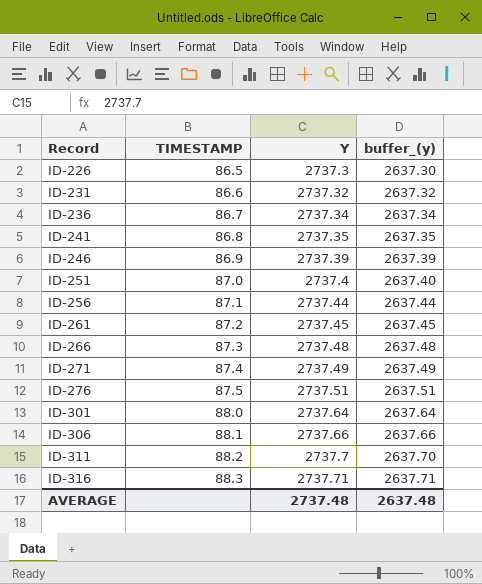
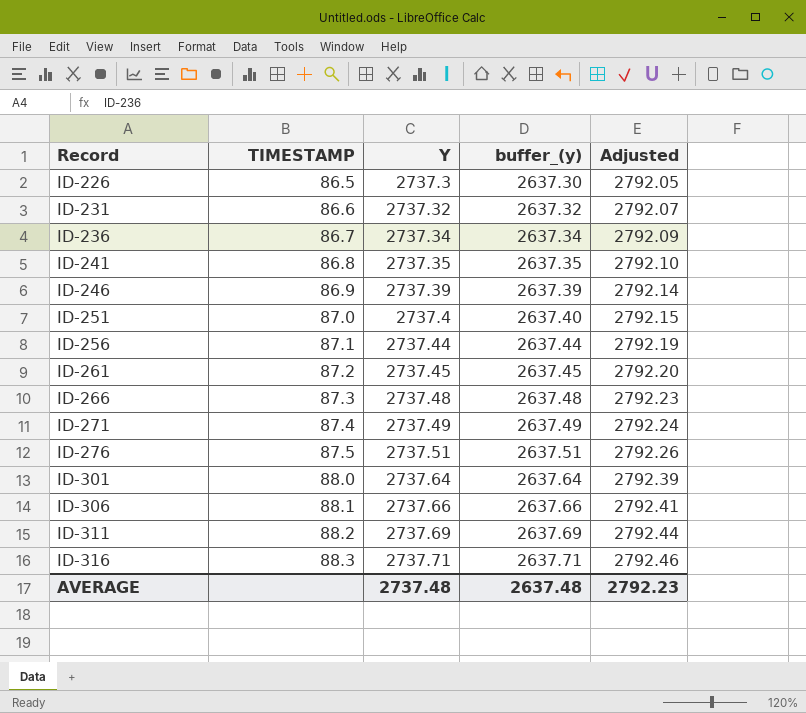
column Adjusted | formula: none -> [Y] * 1.02
ID-311 | Y: 2737.7 -> 2737.69
ID-311 | buffer_(y): 2637.70 -> 2637.69

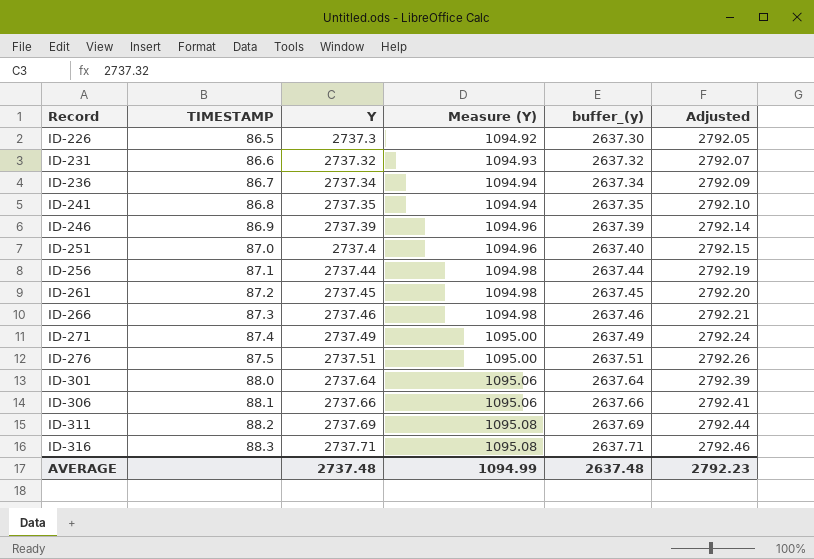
column Measure (Y) | formula: none -> [Y] * 0.4
ID-266 | Y: 2737.48 -> 2737.46
ID-266 | buffer_(y): 2637.48 -> 2637.46
ID-266 | Adjusted: 2792.23 -> 2792.21

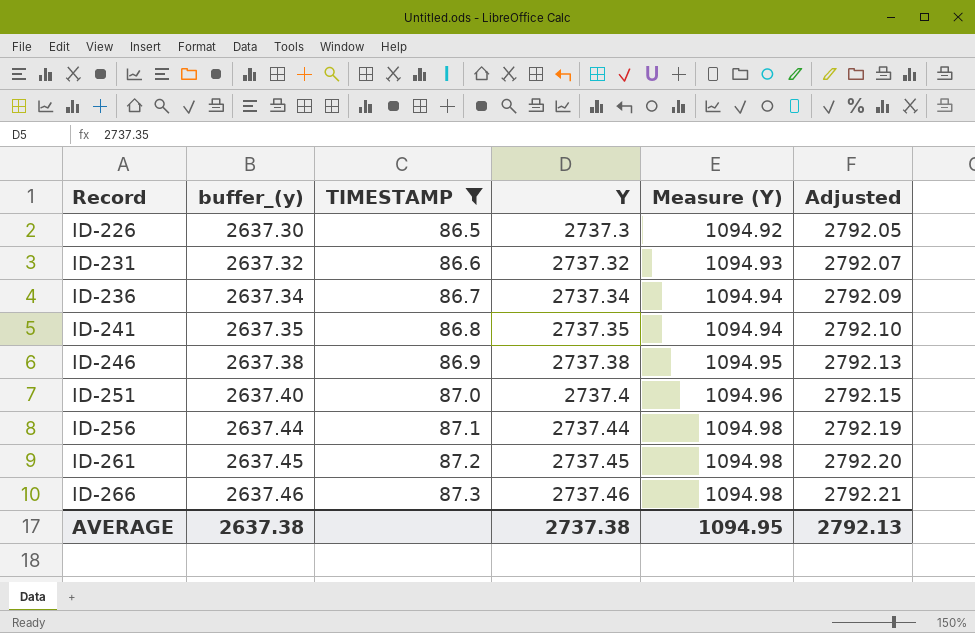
filter: none -> TIMESTAMP <= 87.3
column buffer_(y) | position: 5 -> 2
ID-246 | buffer_(y): 2637.39 -> 2637.38
ID-246 | Y: 2737.39 -> 2737.38
ID-246 | Measure (Y): 1094.96 -> 1094.95
ID-246 | Adjusted: 2792.14 -> 2792.13
AVERAGE | buffer_(y): 2637.48 -> 2637.38
AVERAGE | Y: 2737.48 -> 2737.38
AVERAGE | Measure (Y): 1094.99 -> 1094.95
AVERAGE | Adjusted: 2792.23 -> 2792.13

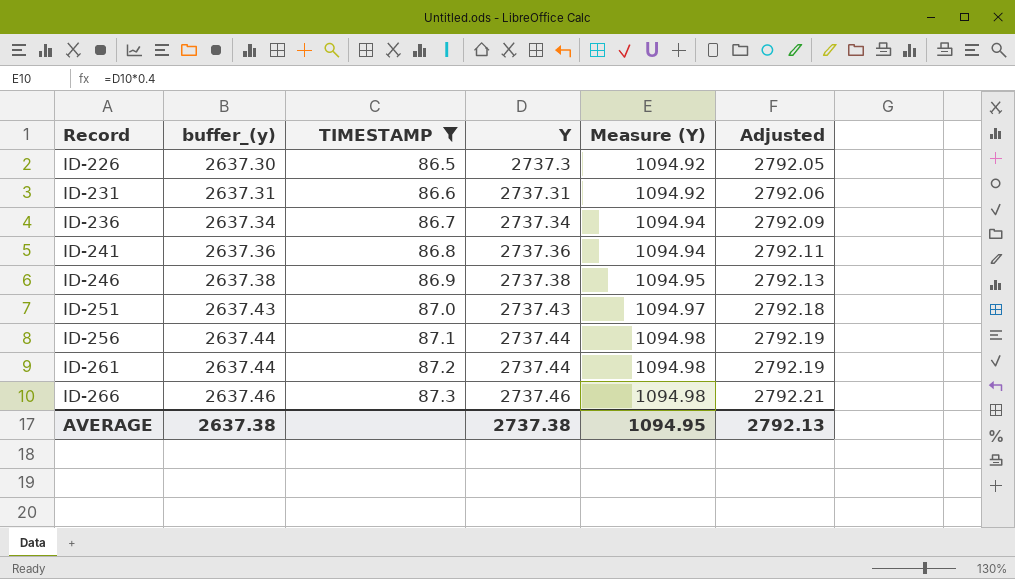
ID-231 | buffer_(y): 2637.32 -> 2637.31
ID-231 | Y: 2737.32 -> 2737.31
ID-231 | Measure (Y): 1094.93 -> 1094.92
ID-231 | Adjusted: 2792.07 -> 2792.06
ID-241 | buffer_(y): 2637.35 -> 2637.36
ID-241 | Y: 2737.35 -> 2737.36
ID-241 | Adjusted: 2792.10 -> 2792.11
ID-251 | buffer_(y): 2637.40 -> 2637.43
ID-251 | Y: 2737.4 -> 2737.43
ID-251 | Measure (Y): 1094.96 -> 1094.97
ID-251 | Adjusted: 2792.15 -> 2792.18
ID-261 | buffer_(y): 2637.45 -> 2637.44
ID-261 | Y: 2737.45 -> 2737.44
ID-261 | Adjusted: 2792.20 -> 2792.19

